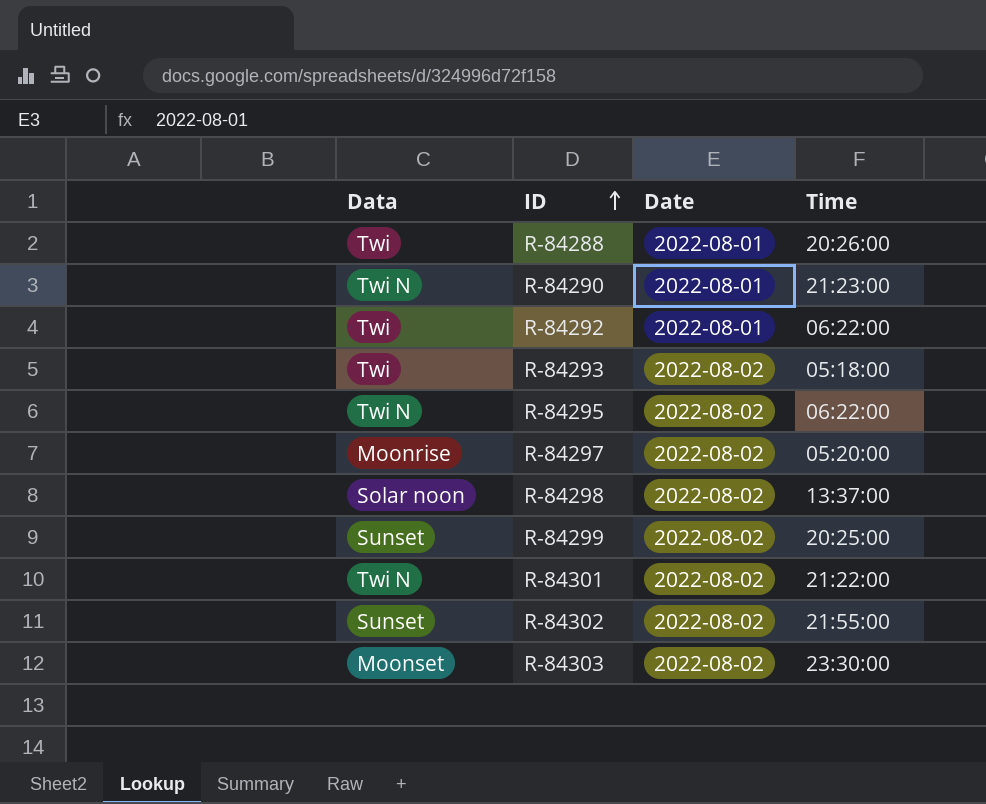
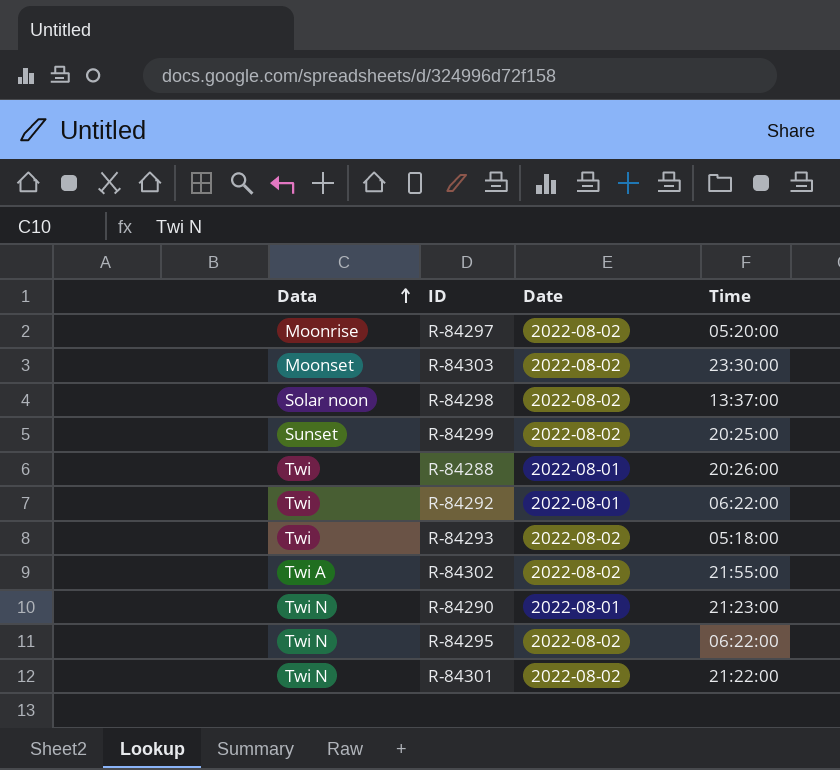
row order: ID ascending -> Data ascending
R-84302 | Data: Sunset -> Twi A

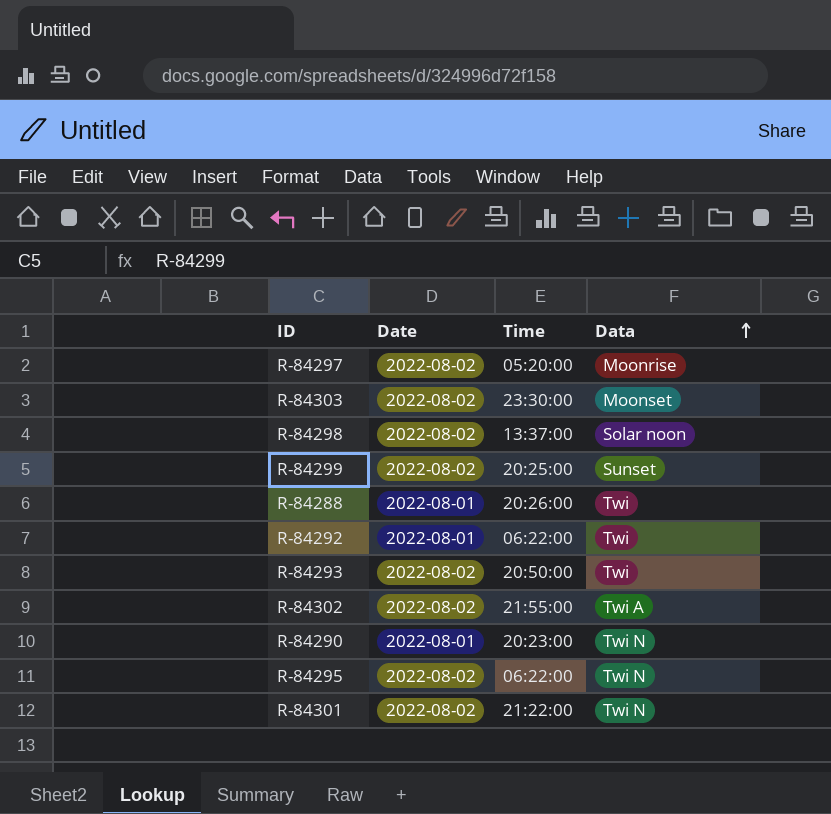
column Data | position: 1 -> 4
R-84293 | Time: 05:18:00 -> 20:50:00
R-84290 | Time: 21:23:00 -> 20:23:00

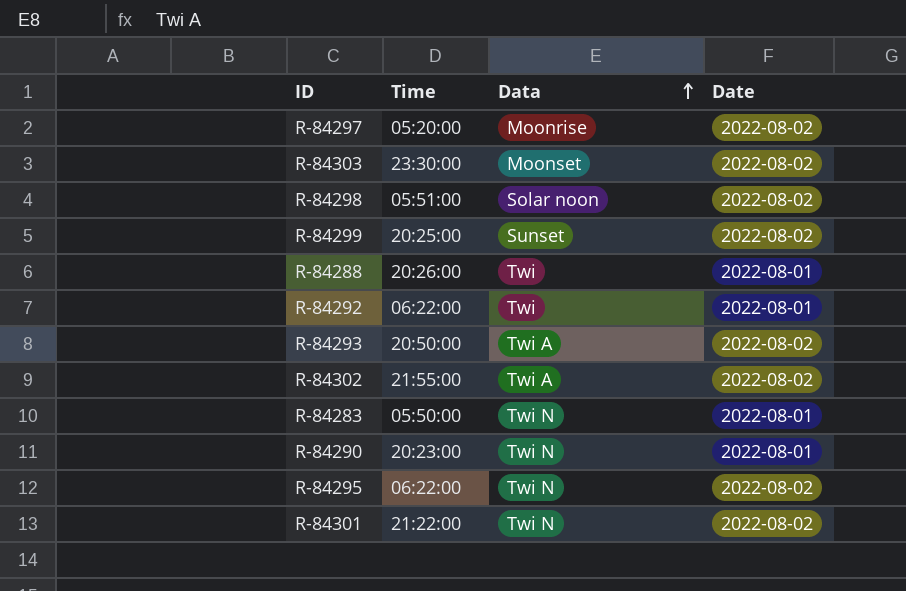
column Date | position: 2 -> 4
R-84298 | Time: 13:37:00 -> 05:51:00
R-84293 | Data: Twi -> Twi A
row R-84283: none -> 05:50:00 | Twi N | 2022-08-01

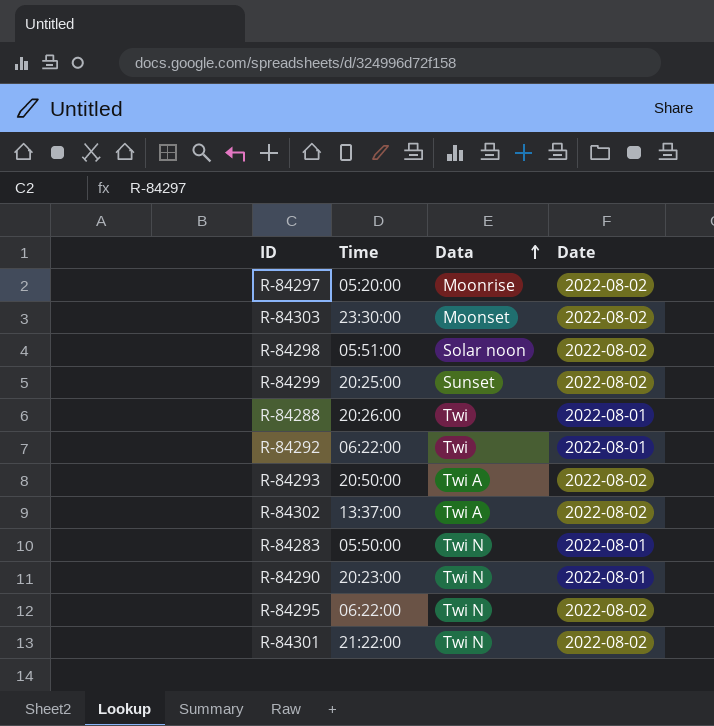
R-84302 | Time: 21:55:00 -> 13:37:00

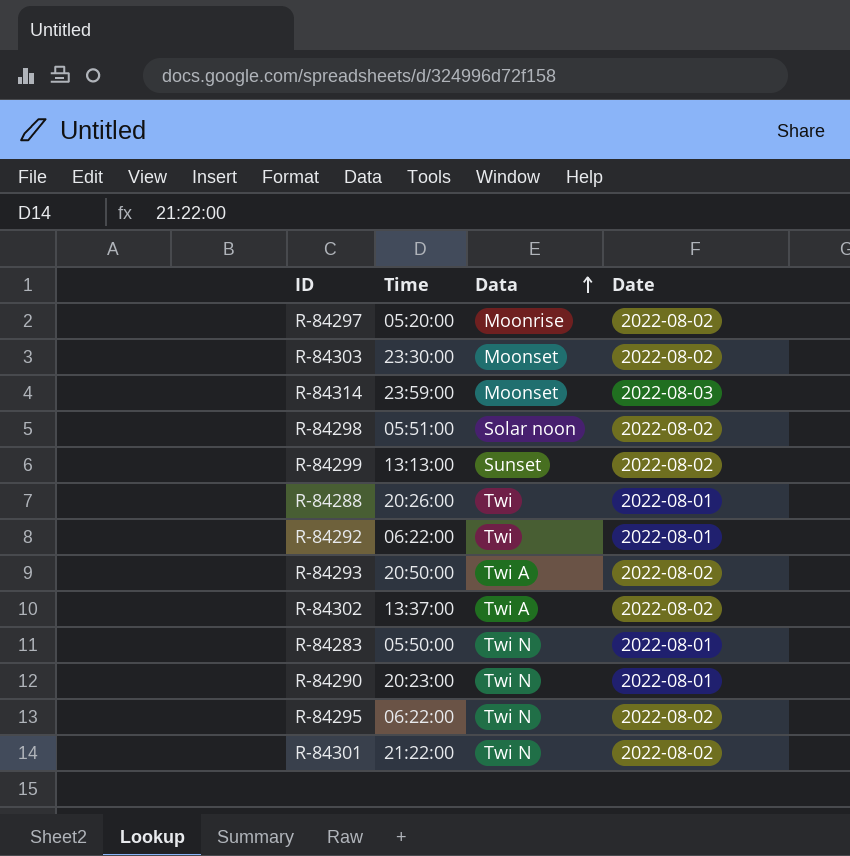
row R-84314: none -> 23:59:00 | Moonset | 2022-08-03
R-84299 | Time: 20:25:00 -> 13:13:00

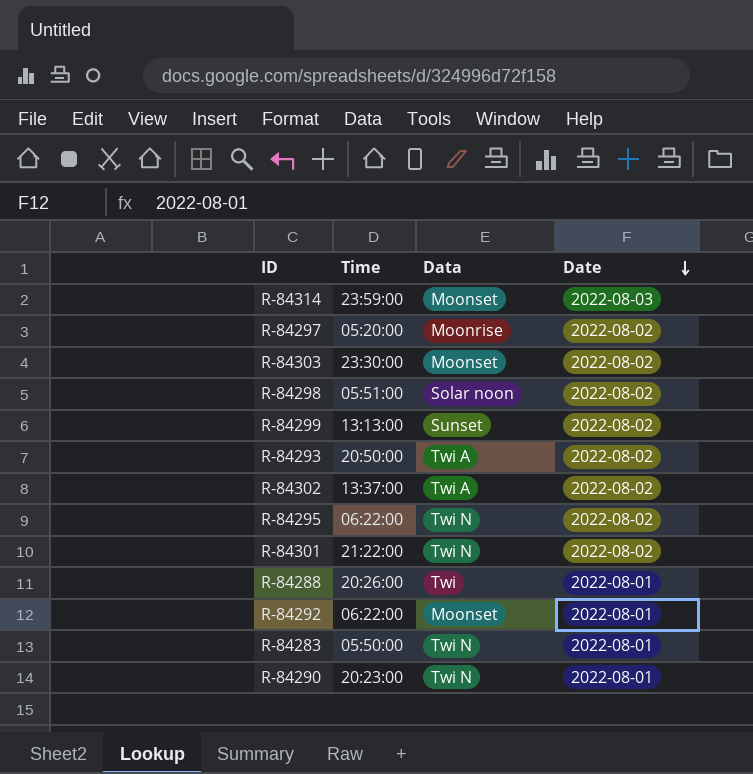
row order: Data ascending -> Date descending
R-84292 | Data: Twi -> Moonset

